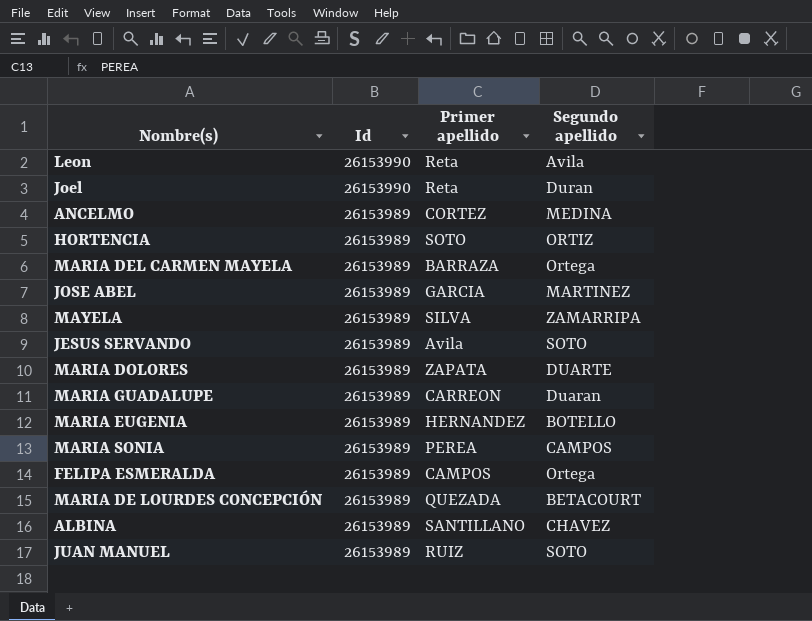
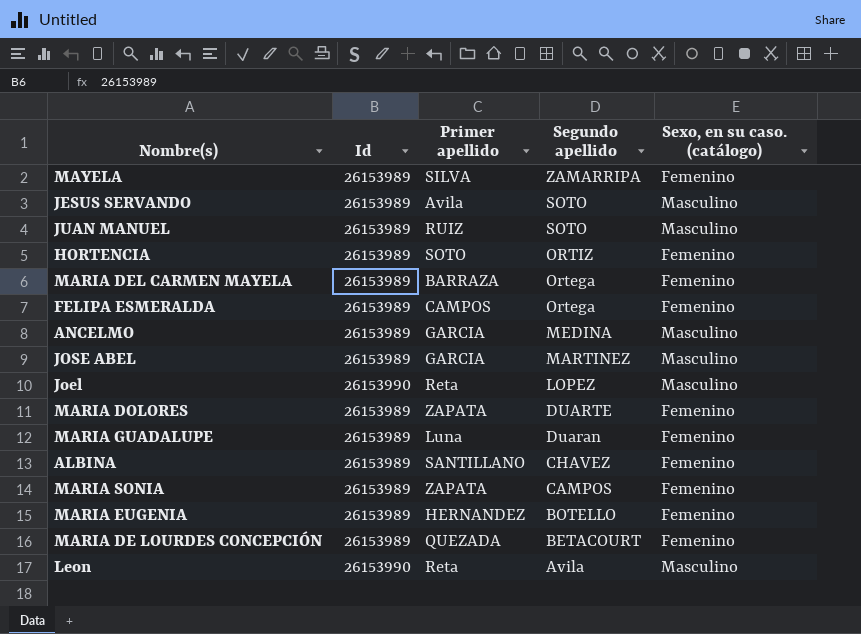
row order: Id descending -> Segundo apellido descending
column Sexo, en su caso. (catálogo) | position: none -> 5
ANCELMO | Primer apellido: CORTEZ -> GARCIA
Joel | Segundo apellido: Duran -> LOPEZ
MARIA GUADALUPE | Primer apellido: CARREON -> Luna
MARIA SONIA | Primer apellido: PEREA -> ZAPATA

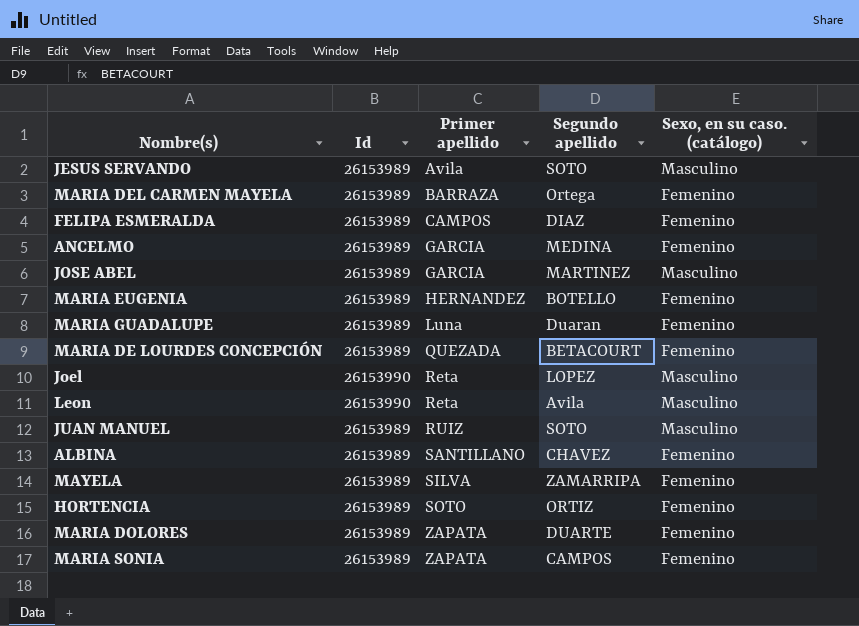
row order: Segundo apellido descending -> Primer apellido ascending
FELIPA ESMERALDA | Segundo apellido: Ortega -> DIAZ
ANCELMO | Sexo, en su caso. (catálogo): Masculino -> Femenino

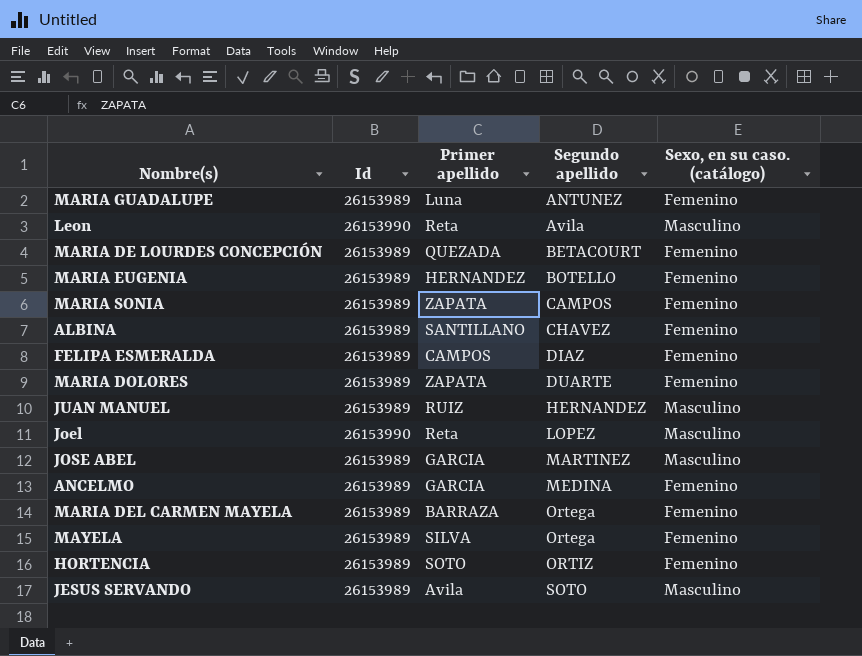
row order: Primer apellido ascending -> Segundo apellido ascending
MARIA GUADALUPE | Segundo apellido: Duaran -> ANTUNEZ
JUAN MANUEL | Segundo apellido: SOTO -> HERNANDEZ
MAYELA | Segundo apellido: ZAMARRIPA -> Ortega

